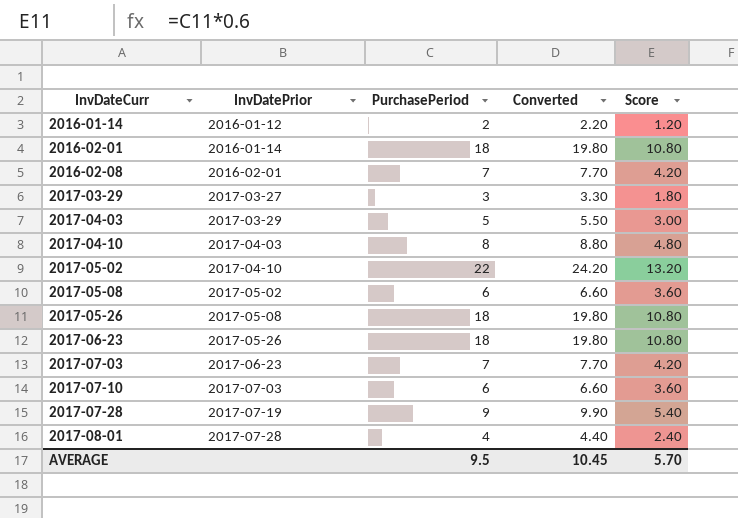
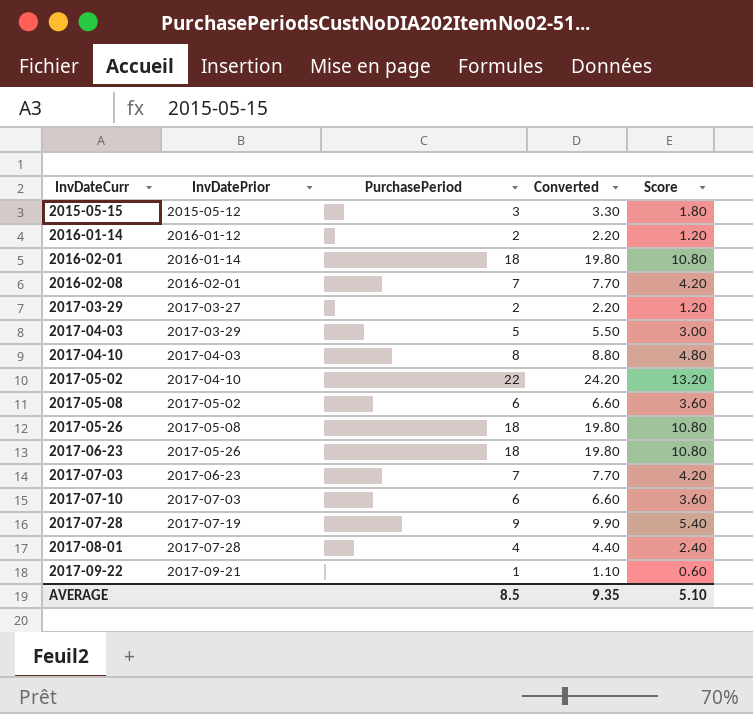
row 2015-05-15: none -> 2015-05-12 | 3 | 3.30 | 1.80
2017-03-29 | PurchasePeriod: 3 -> 2
2017-03-29 | Converted: 3.30 -> 2.20
2017-03-29 | Score: 1.80 -> 1.20
row 2017-09-22: none -> 2017-09-21 | 1 | 1.10 | 0.60
AVERAGE | PurchasePeriod: 9.5 -> 8.5
AVERAGE | Converted: 10.45 -> 9.35
AVERAGE | Score: 5.70 -> 5.10

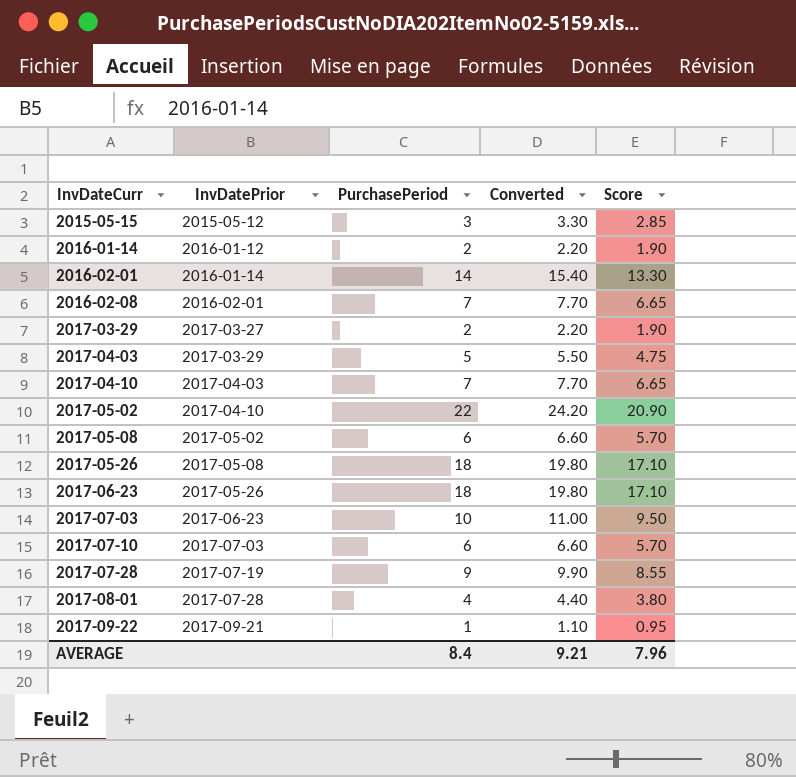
column Score | formula: [PurchasePeriod] * 0.6 -> [PurchasePeriod] * 0.95
2016-02-01 | PurchasePeriod: 18 -> 14
2016-02-01 | Converted: 19.80 -> 15.40
2017-04-10 | PurchasePeriod: 8 -> 7
2017-04-10 | Converted: 8.80 -> 7.70
2017-07-03 | PurchasePeriod: 7 -> 10
2017-07-03 | Converted: 7.70 -> 11.00
AVERAGE | PurchasePeriod: 8.5 -> 8.4
AVERAGE | Converted: 9.35 -> 9.21
AVERAGE | Score: 5.10 -> 7.96

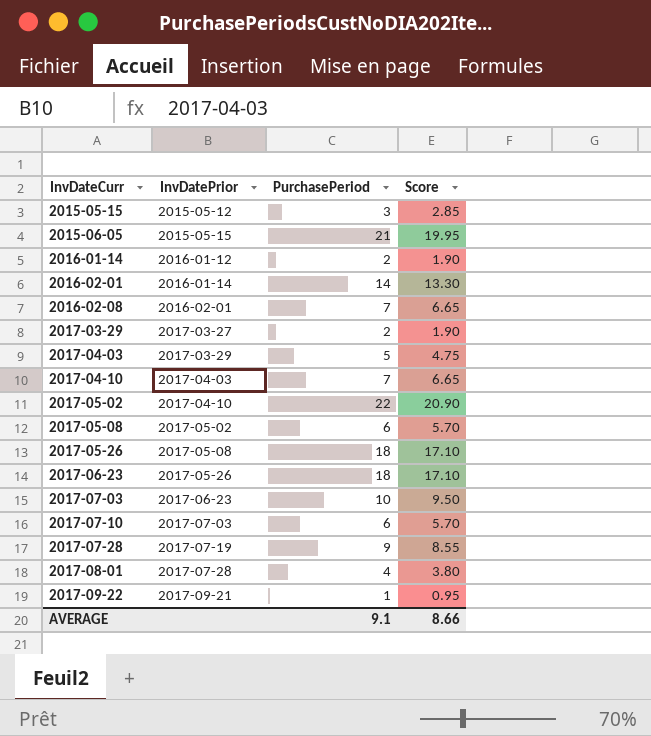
column Converted | formula: [PurchasePeriod] * 1.1 -> none
row 2015-06-05: none -> 2015-05-15 | 21 | 19.95
AVERAGE | PurchasePeriod: 8.4 -> 9.1
AVERAGE | Score: 7.96 -> 8.66

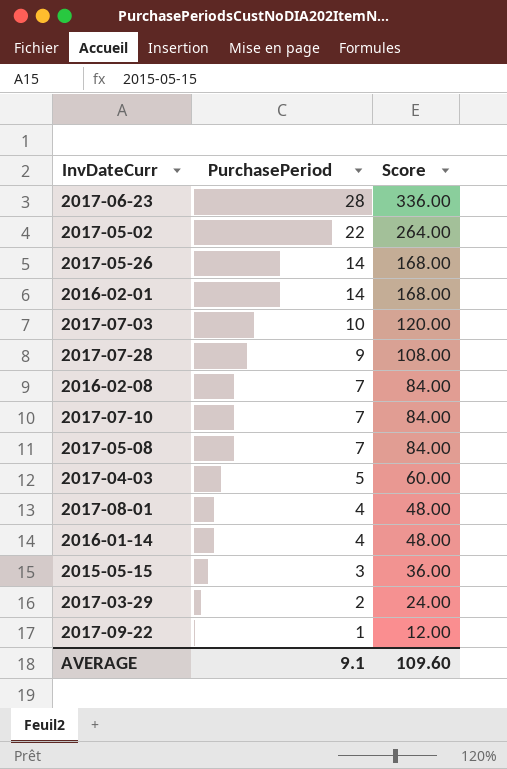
row order: InvDateCurr ascending -> PurchasePeriod descending
column InvDatePrior | position: 2 -> none
column Score | formula: [PurchasePeriod] * 0.95 -> [PurchasePeriod] * 12
row 2015-06-05: 2015-05-15 | 21 | 19.95 -> none
row 2017-04-10: 2017-04-03 | 7 | 6.65 -> none
2017-06-23 | PurchasePeriod: 18 -> 28
2017-05-26 | PurchasePeriod: 18 -> 14
2017-07-10 | PurchasePeriod: 6 -> 7
2017-05-08 | PurchasePeriod: 6 -> 7
2016-01-14 | PurchasePeriod: 2 -> 4
AVERAGE | Score: 8.66 -> 109.60

